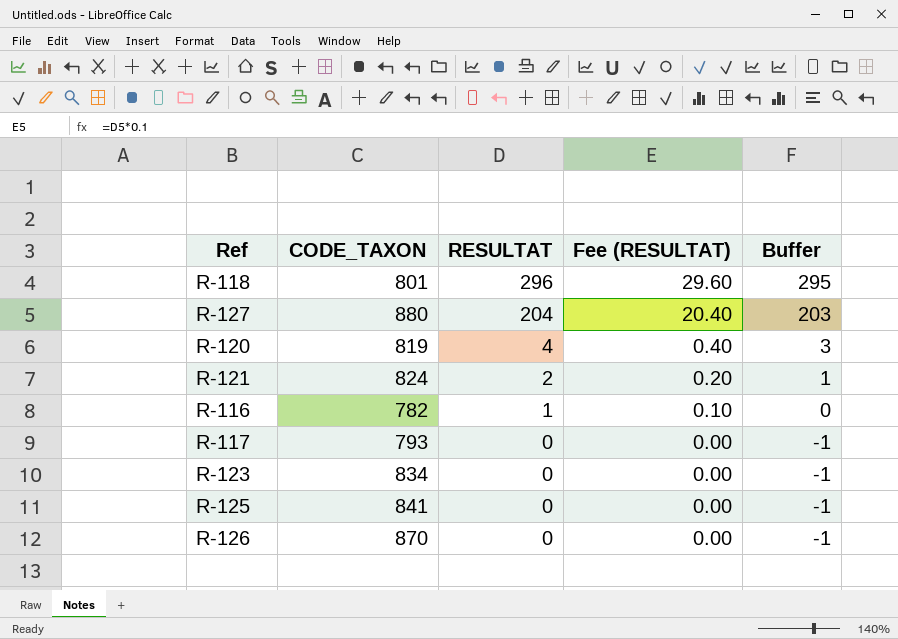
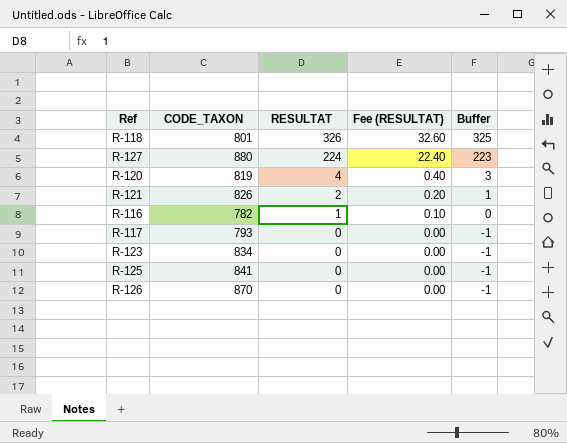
R-118 | RESULTAT: 296 -> 326
R-118 | Fee (RESULTAT): 29.60 -> 32.60
R-118 | Buffer: 295 -> 325
R-127 | RESULTAT: 204 -> 224
R-127 | Fee (RESULTAT): 20.40 -> 22.40
R-127 | Buffer: 203 -> 223
R-121 | CODE_TAXON: 824 -> 826

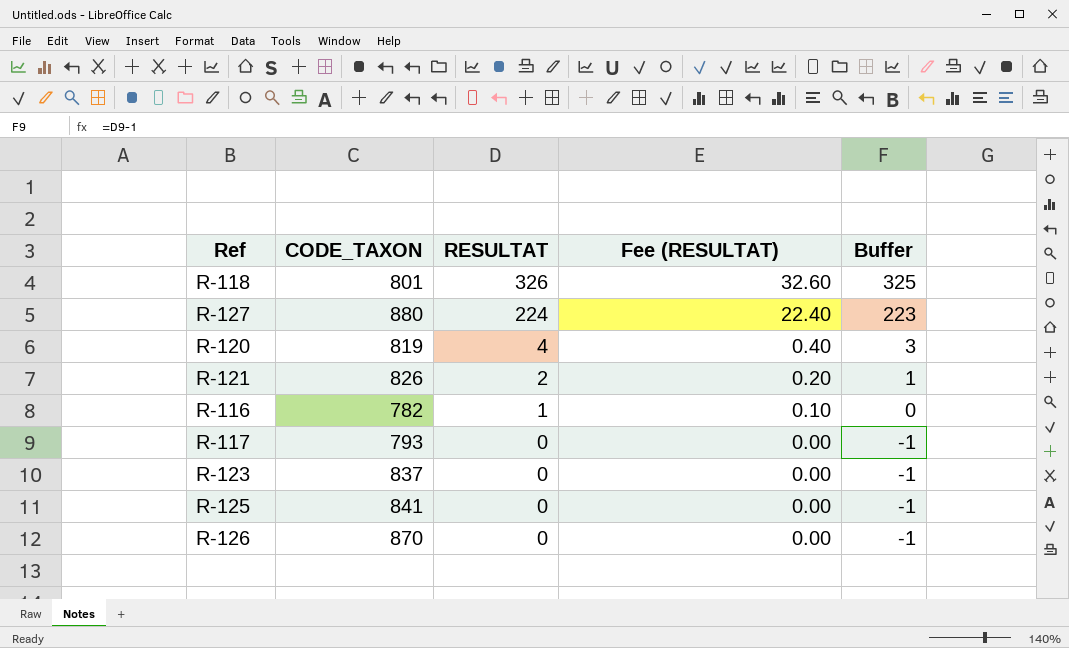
R-123 | CODE_TAXON: 834 -> 837

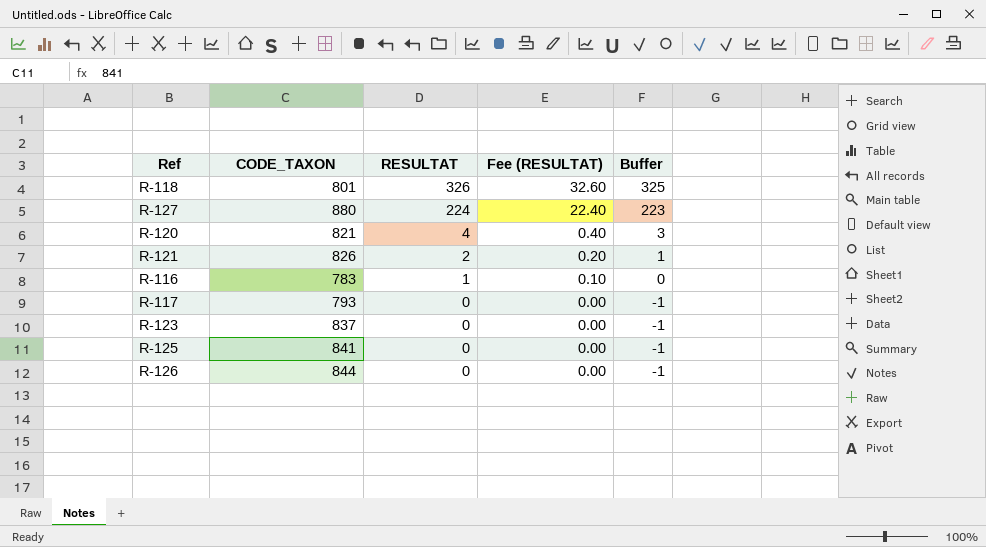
R-120 | CODE_TAXON: 819 -> 821
R-116 | CODE_TAXON: 782 -> 783
R-126 | CODE_TAXON: 870 -> 844

